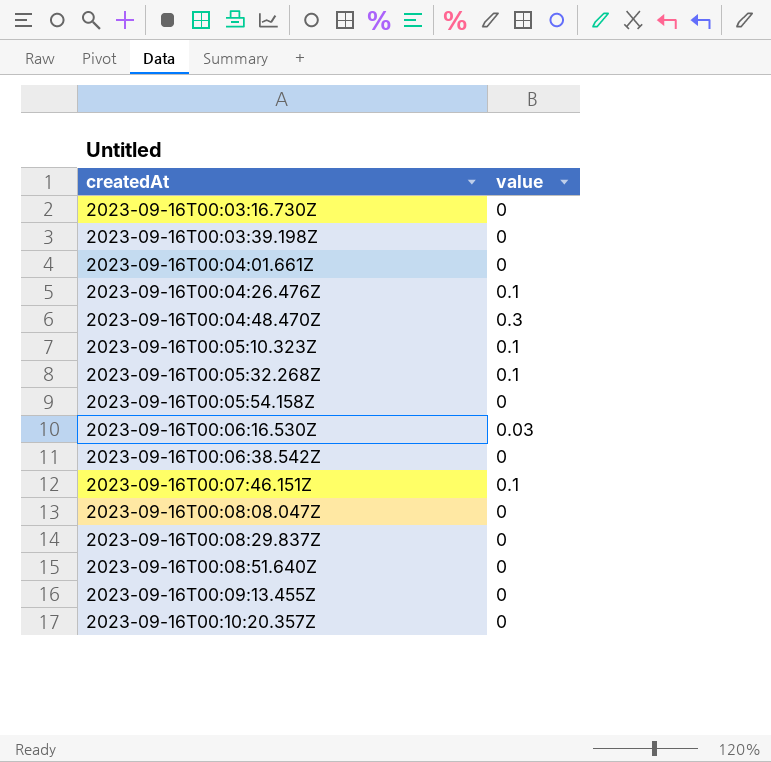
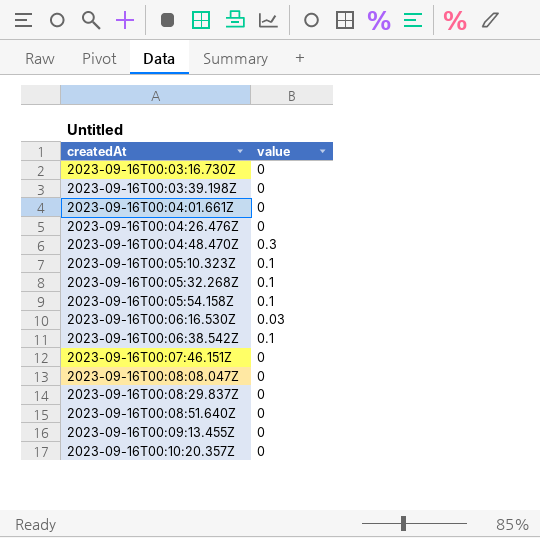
2023-09-16T00:04:26.476Z | value: 0.1 -> 0
2023-09-16T00:05:54.158Z | value: 0 -> 0.1
2023-09-16T00:06:38.542Z | value: 0 -> 0.1
2023-09-16T00:07:46.151Z | value: 0.1 -> 0

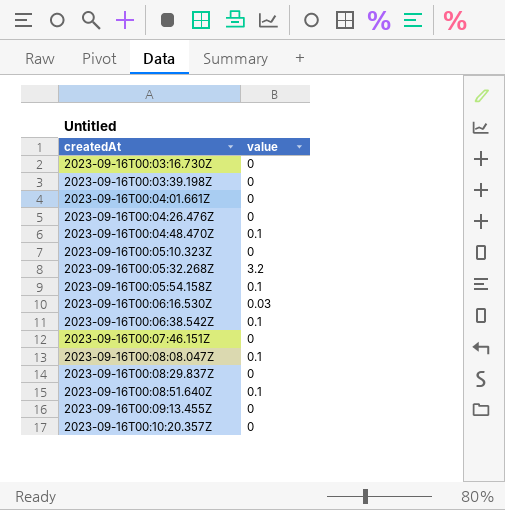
2023-09-16T00:04:48.470Z | value: 0.3 -> 0.1
2023-09-16T00:05:10.323Z | value: 0.1 -> 0
2023-09-16T00:05:32.268Z | value: 0.1 -> 3.2
2023-09-16T00:08:08.047Z | value: 0 -> 0.1
2023-09-16T00:08:51.640Z | value: 0 -> 0.1

